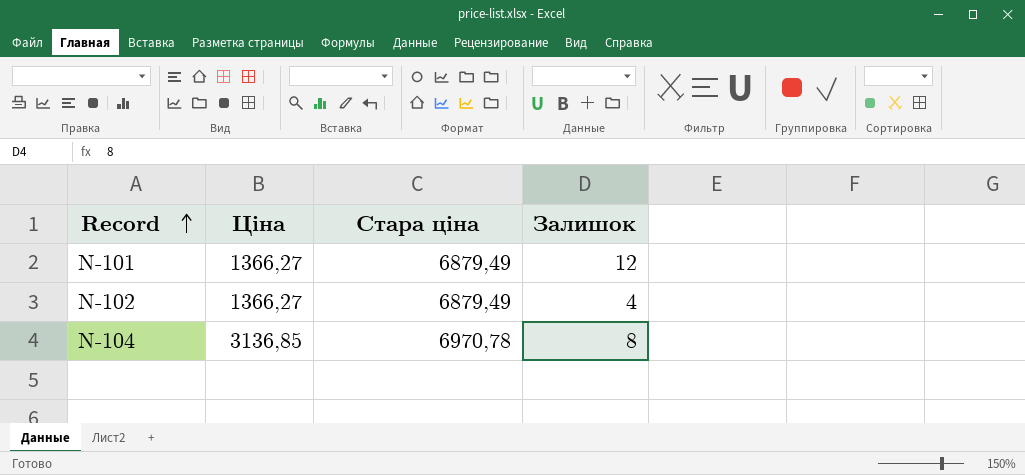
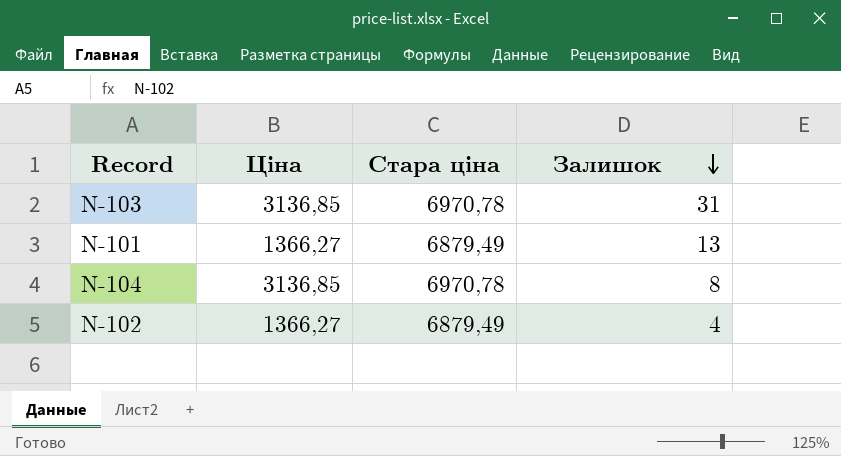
row order: Record ascending -> Залишок descending
row N-103: none -> 3136,85 | 6970,78 | 31
N-101 | Залишок: 12 -> 13

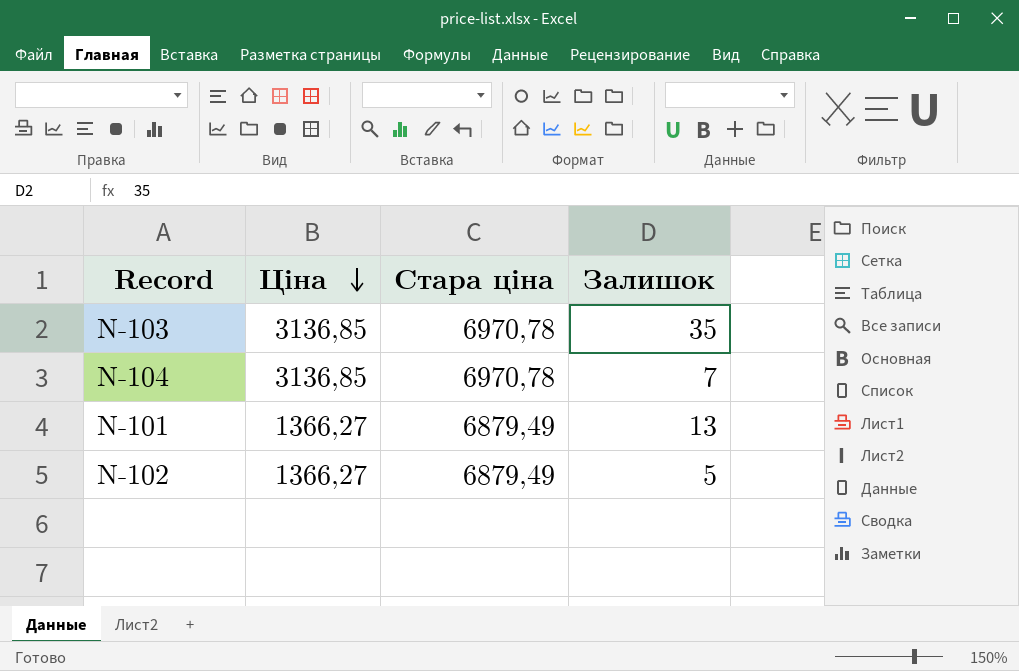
row order: Залишок descending -> Ціна descending
N-103 | Залишок: 31 -> 35
N-104 | Залишок: 8 -> 7
N-102 | Залишок: 4 -> 5

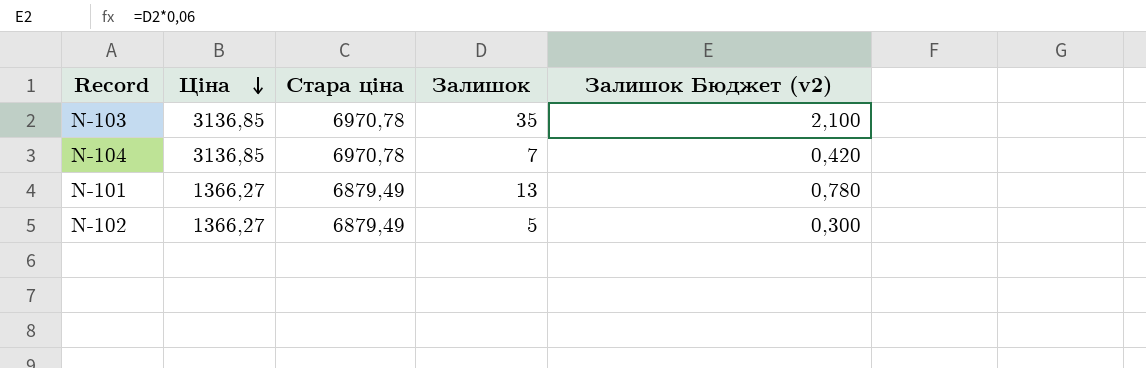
column Залишок Бюджет (v2) | formula: none -> [Залишок] * 0,06

